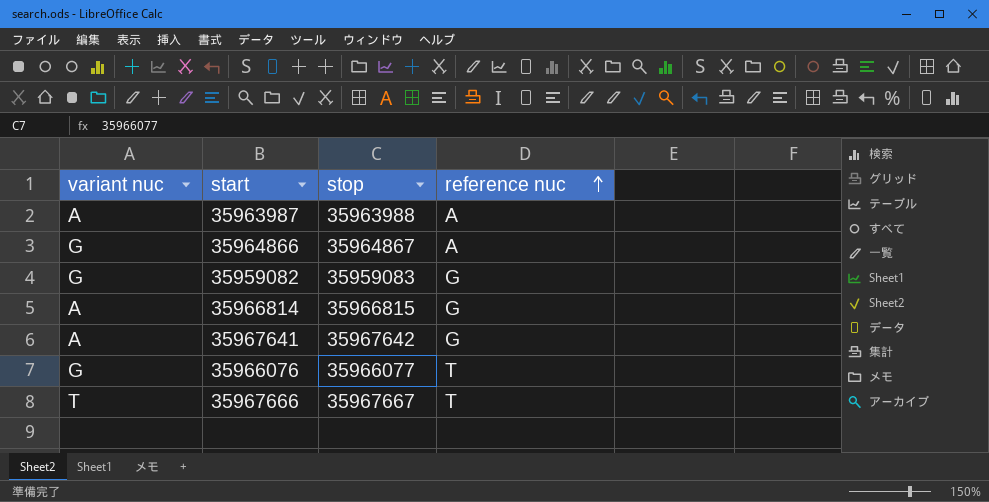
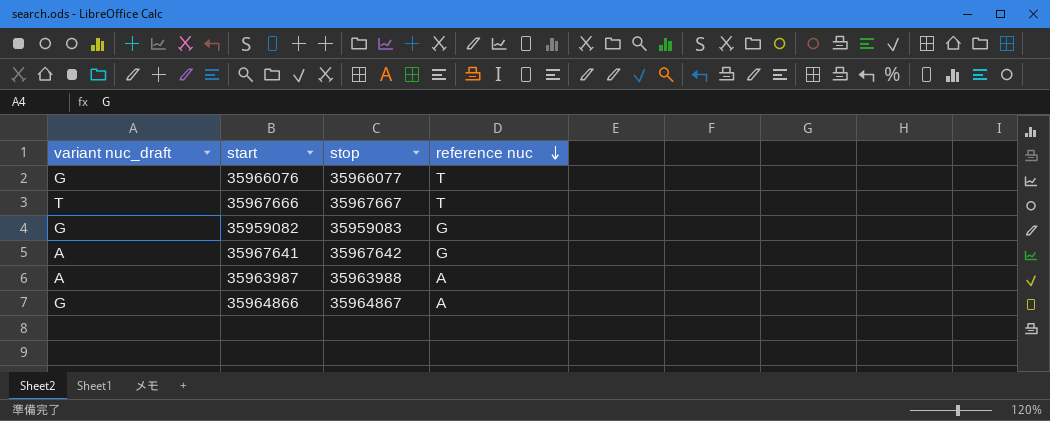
row order: reference nuc ascending -> reference nuc descending
column name: variant nuc -> variant nuc_draft
row 35966814: A | 35966815 | G -> none

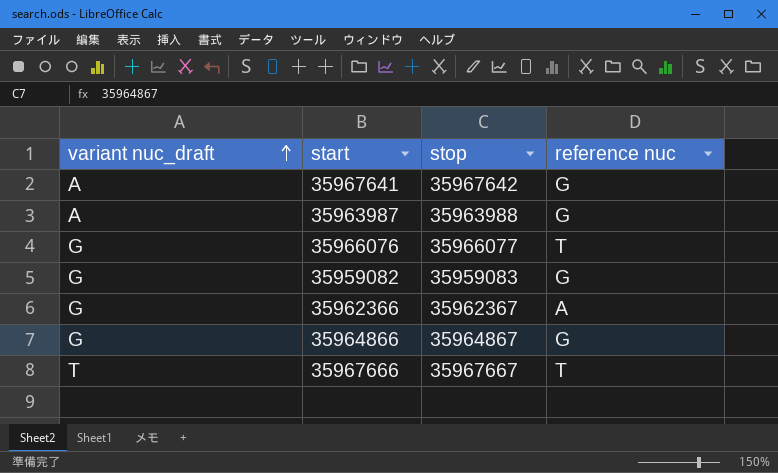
row order: reference nuc descending -> variant nuc_draft ascending
35963987 | reference nuc: A -> G
row 35962366: none -> G | 35962367 | A
35964866 | reference nuc: A -> G

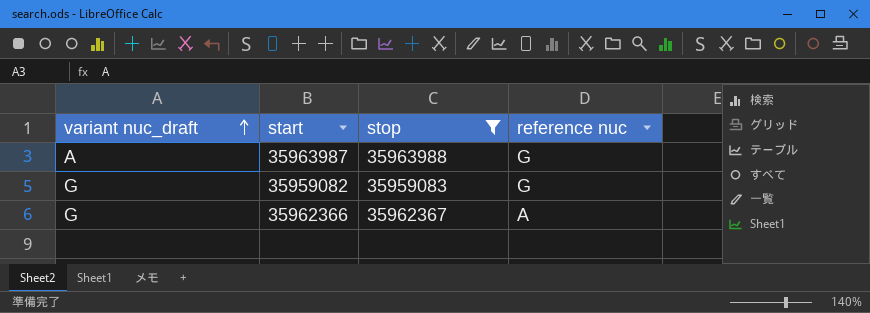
filter: none -> stop <= 35963988

